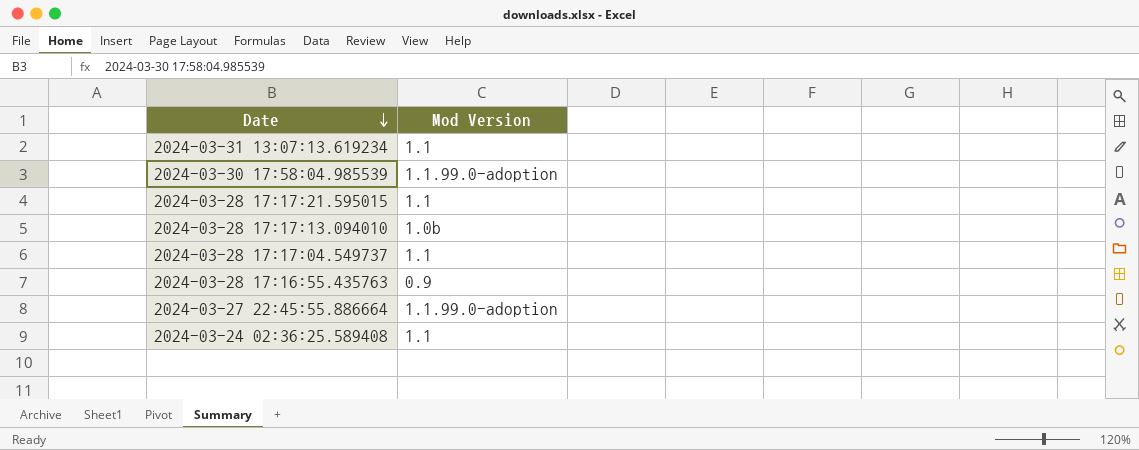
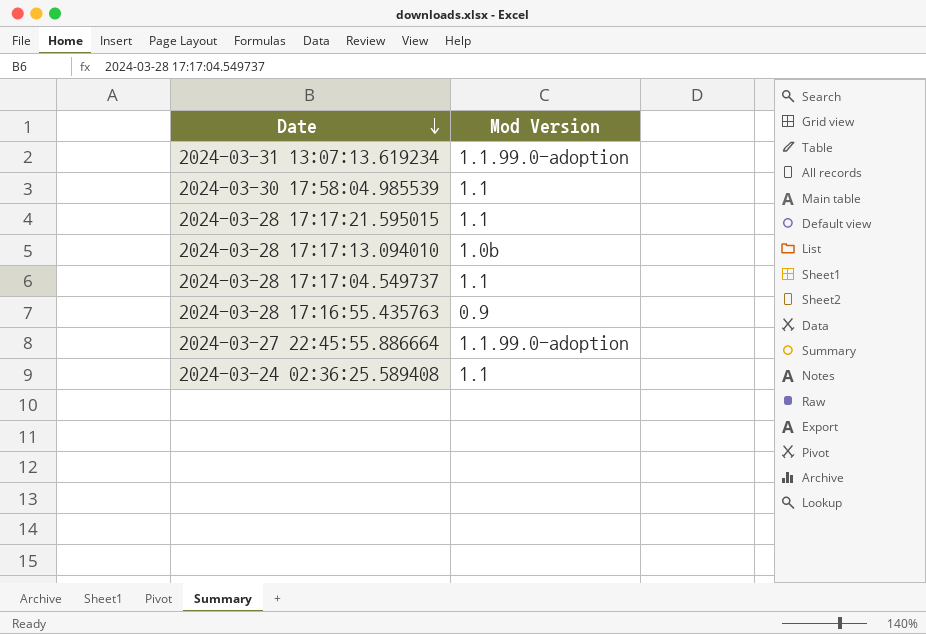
2024-03-31 13:07:13.619234 | Mod Version: 1.1 -> 1.1.99.0-adoption
2024-03-30 17:58:04.985539 | Mod Version: 1.1.99.0-adoption -> 1.1

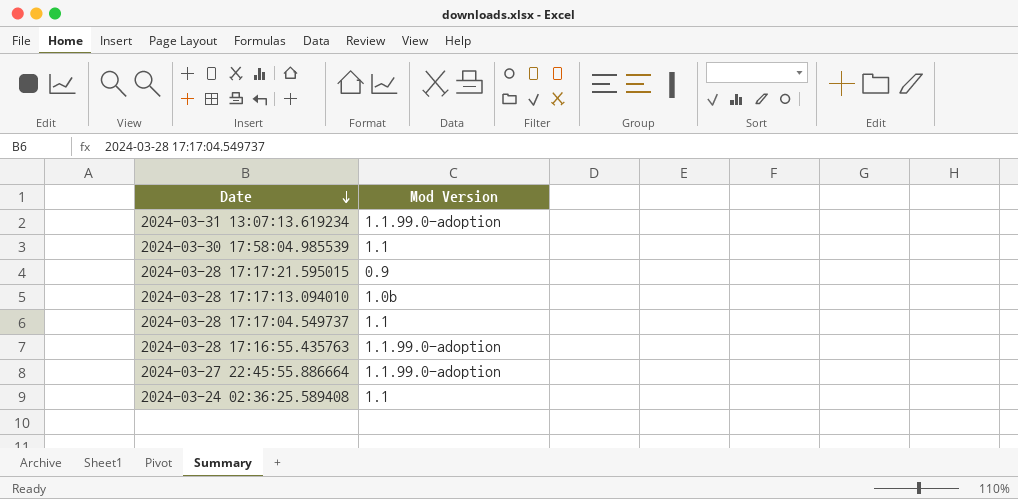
2024-03-28 17:17:21.595015 | Mod Version: 1.1 -> 0.9
2024-03-28 17:16:55.435763 | Mod Version: 0.9 -> 1.1.99.0-adoption

